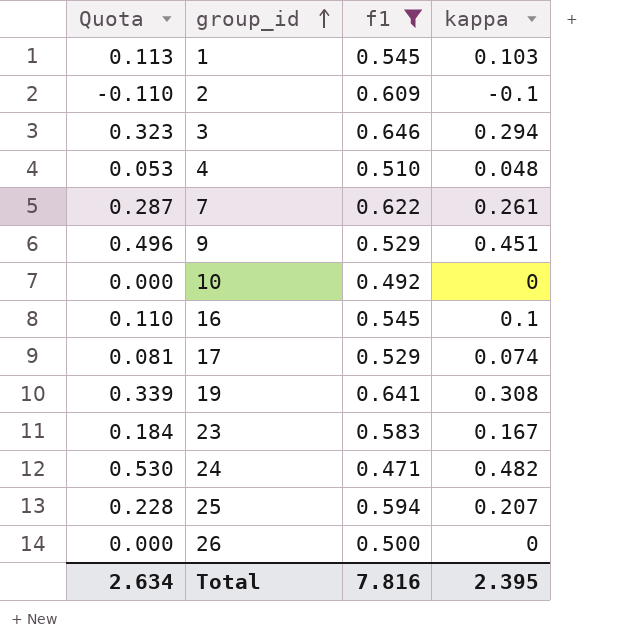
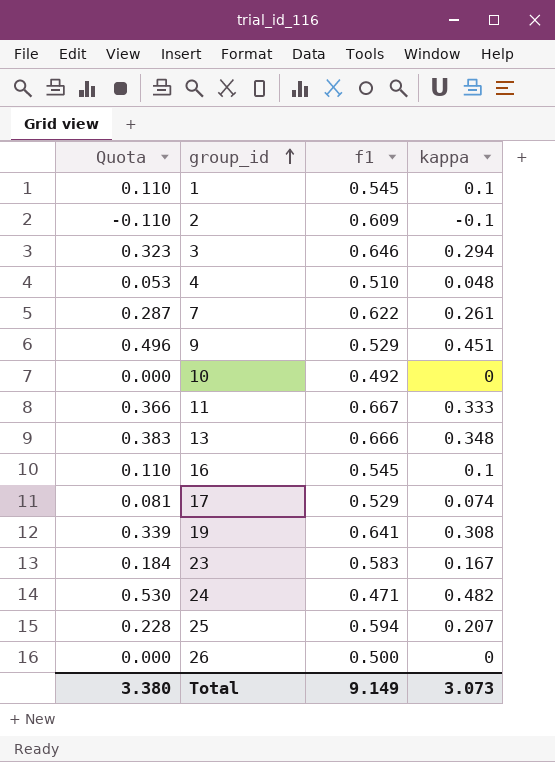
filter: f1 <= 0.646 -> none
1 | Quota: 0.113 -> 0.110
1 | kappa: 0.103 -> 0.1
Total | Quota: 2.634 -> 3.380
Total | f1: 7.816 -> 9.149
Total | kappa: 2.395 -> 3.073

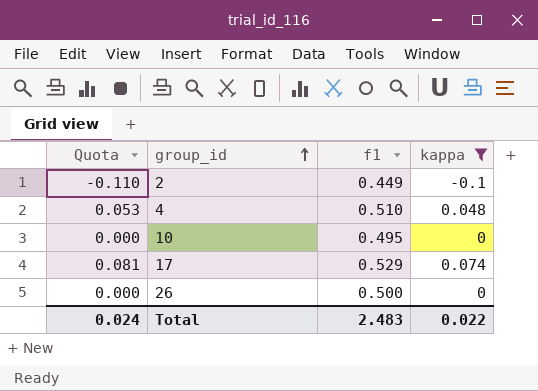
filter: none -> kappa <= 0.074
2 | f1: 0.609 -> 0.449
10 | f1: 0.492 -> 0.495
Total | Quota: 3.380 -> 0.024
Total | f1: 9.149 -> 2.483
Total | kappa: 3.073 -> 0.022

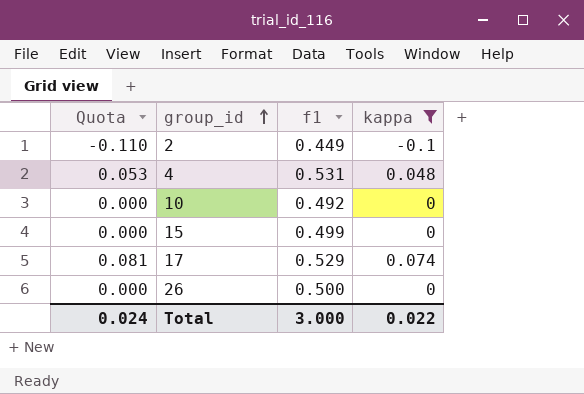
4 | f1: 0.510 -> 0.531
10 | f1: 0.495 -> 0.492
row 15: none -> 0.000 | 0.499 | 0
Total | f1: 2.483 -> 3.000

